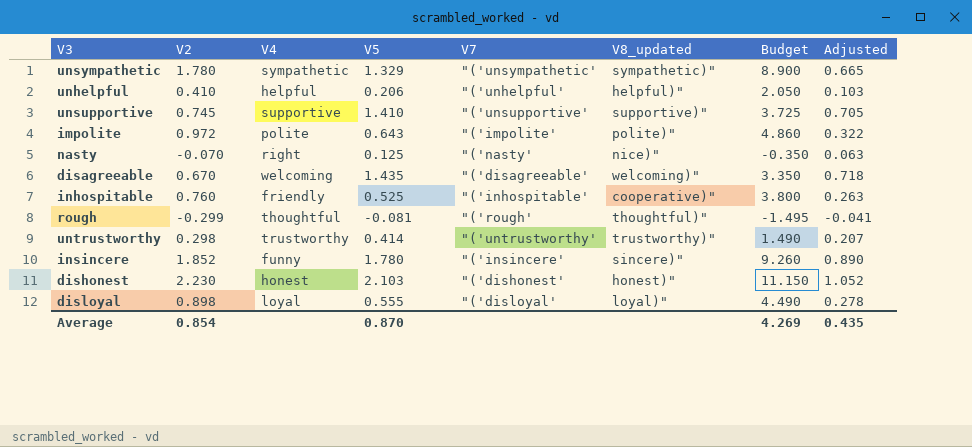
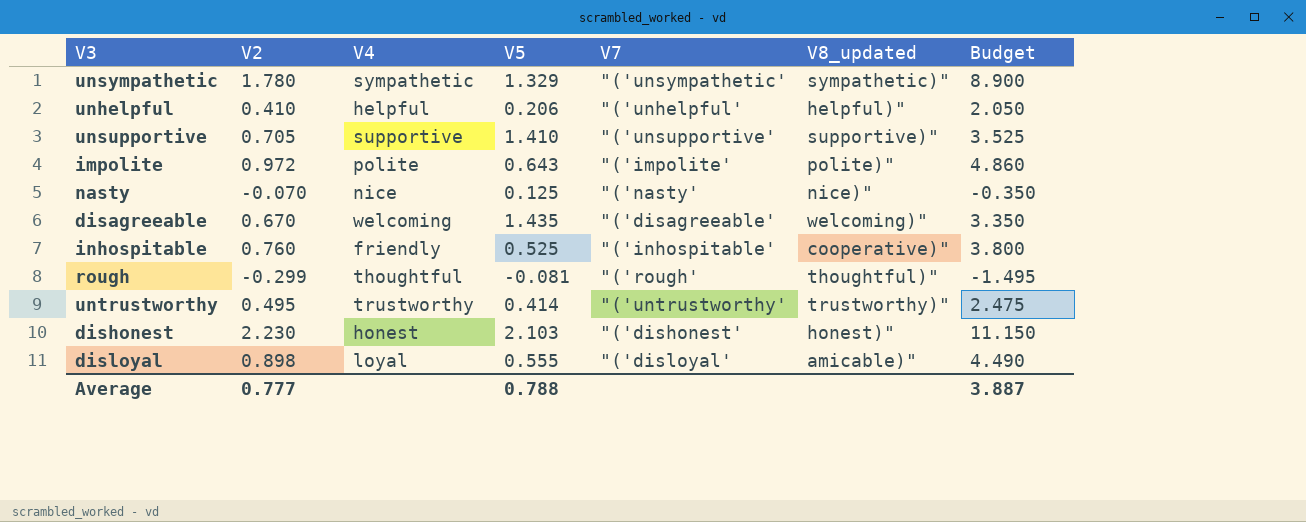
column Adjusted | formula: [V5] * 0.5 -> none
row insincere: 1.852 | funny | 1.780 | "('insincere' | sincere)" | 9.260 | 0.890 -> none
unsupportive | V2: 0.745 -> 0.705
unsupportive | Budget: 3.725 -> 3.525
nasty | V4: right -> nice
untrustworthy | V2: 0.298 -> 0.495
untrustworthy | Budget: 1.490 -> 2.475
disloyal | V8_updated: loyal)" -> amicable)"
Average | V2: 0.854 -> 0.777
Average | V5: 0.870 -> 0.788
Average | Budget: 4.269 -> 3.887

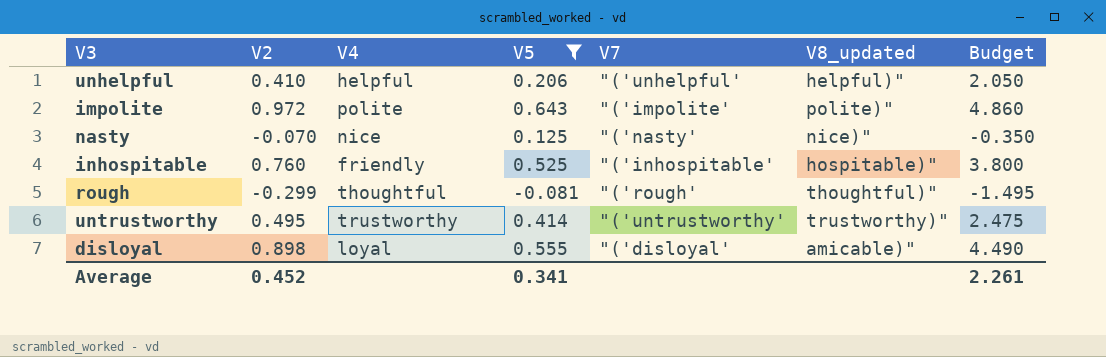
filter: none -> V5 <= 0.643
inhospitable | V8_updated: cooperative)" -> hospitable)"
Average | V2: 0.777 -> 0.452
Average | V5: 0.788 -> 0.341
Average | Budget: 3.887 -> 2.261

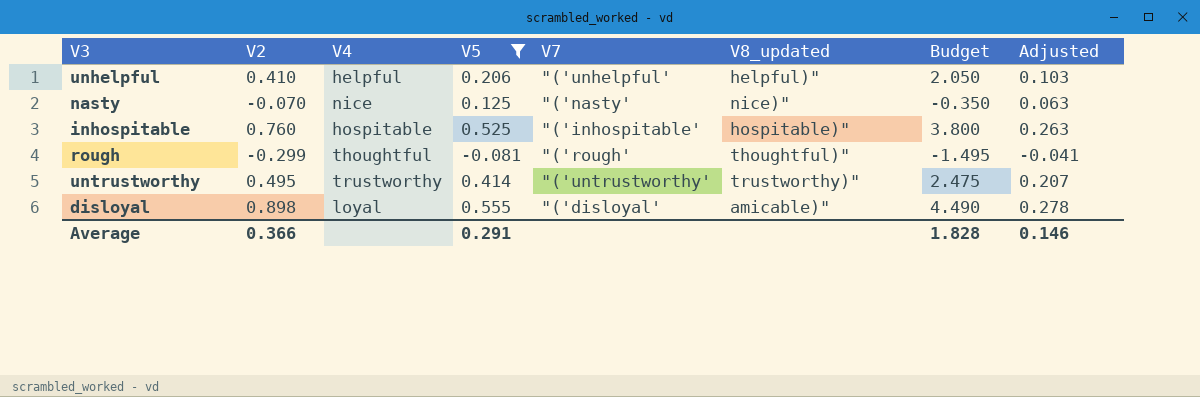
column Adjusted | formula: none -> [V5] * 0.5
row impolite: 0.972 | polite | 0.643 | "('impolite' | polite)" | 4.860 -> none
inhospitable | V4: friendly -> hospitable
Average | V2: 0.452 -> 0.366
Average | V5: 0.341 -> 0.291
Average | Budget: 2.261 -> 1.828

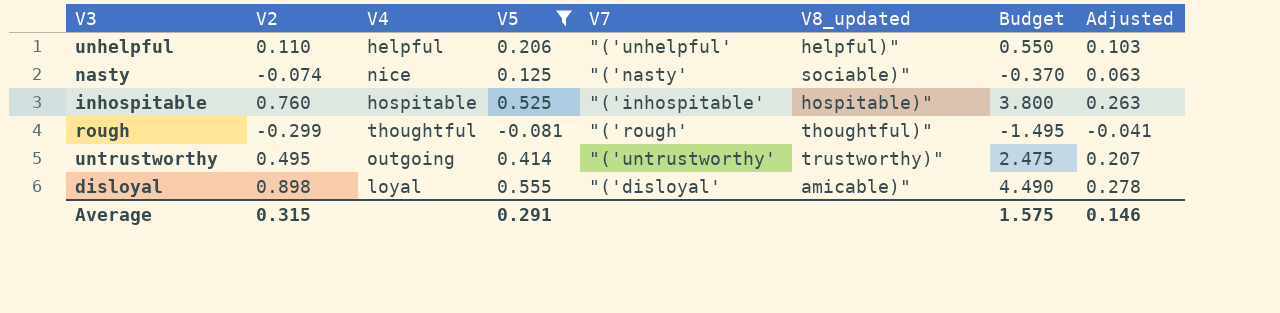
unhelpful | V2: 0.410 -> 0.110
unhelpful | Budget: 2.050 -> 0.550
nasty | V2: -0.070 -> -0.074
nasty | V8_updated: nice)" -> sociable)"
nasty | Budget: -0.350 -> -0.370
untrustworthy | V4: trustworthy -> outgoing
Average | V2: 0.366 -> 0.315
Average | Budget: 1.828 -> 1.575

